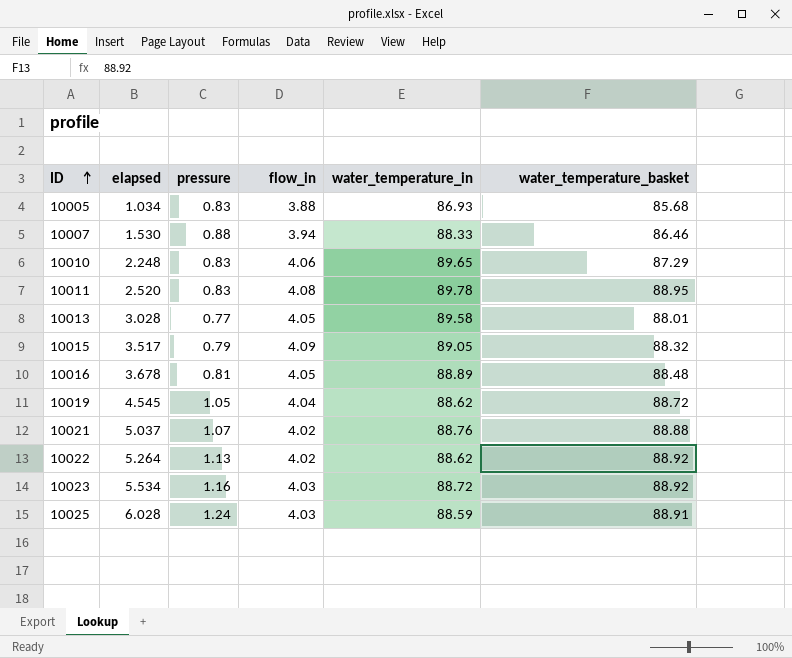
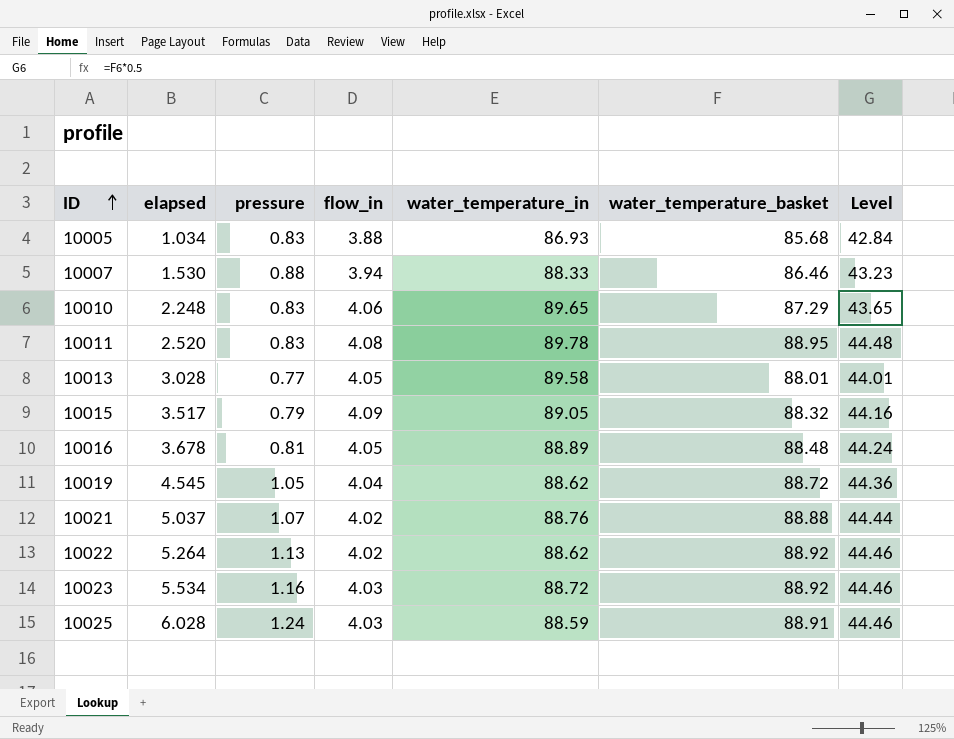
column Level | formula: none -> [water_temperature_basket] * 0.5

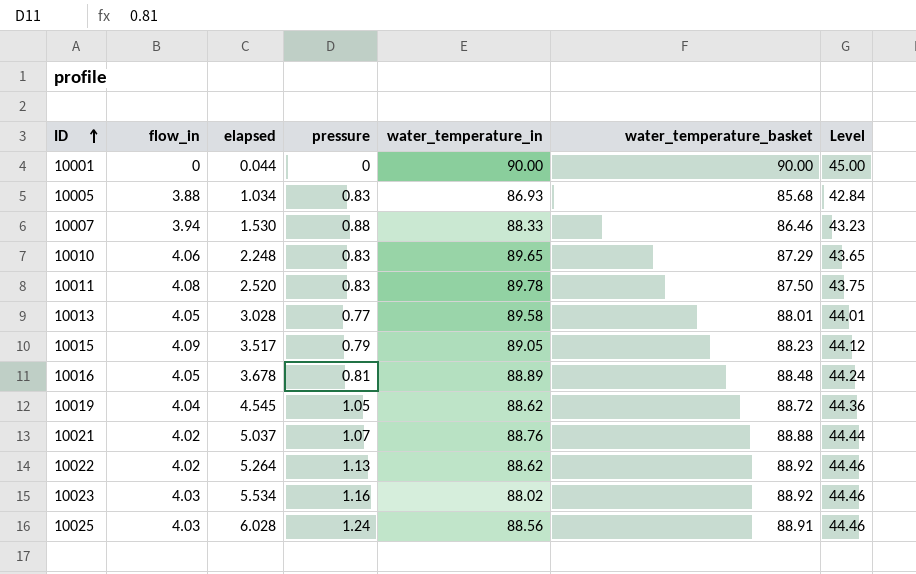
column flow_in | position: 4 -> 2
row 10001: none -> 0 | 0.044 | 0 | 90.00 | 90.00 | 45.00
10011 | water_temperature_basket: 88.95 -> 87.50
10011 | Level: 44.48 -> 43.75
10015 | water_temperature_basket: 88.32 -> 88.23
10015 | Level: 44.16 -> 44.12
10023 | water_temperature_in: 88.72 -> 88.02
10025 | water_temperature_in: 88.59 -> 88.56

